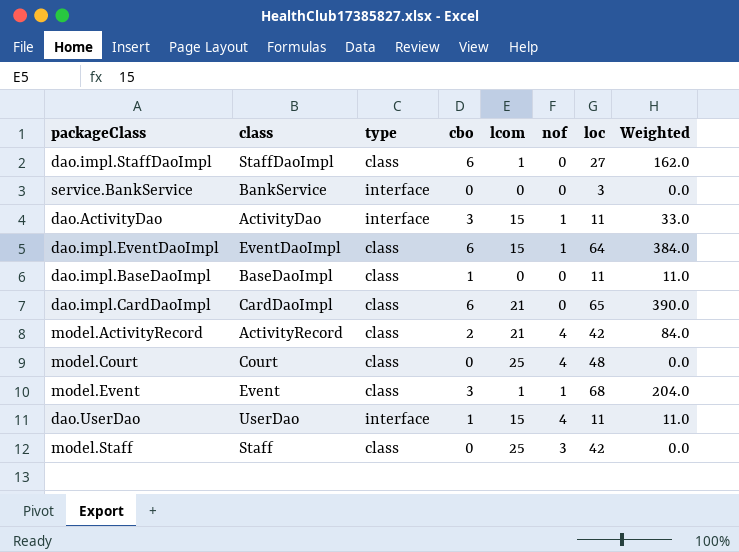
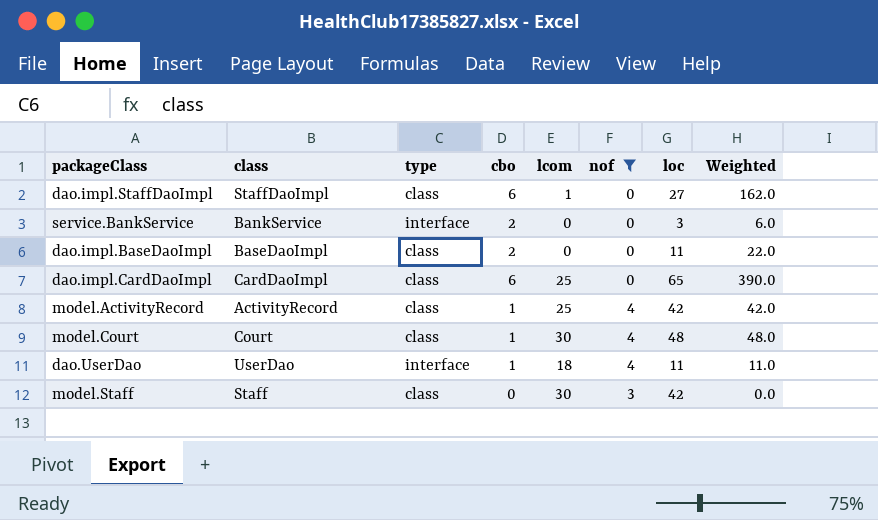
filter: none -> nof != 1
service.BankService | cbo: 0 -> 2
service.BankService | Weighted: 0.0 -> 6.0
dao.impl.BaseDaoImpl | cbo: 1 -> 2
dao.impl.BaseDaoImpl | Weighted: 11.0 -> 22.0
dao.impl.CardDaoImpl | lcom: 21 -> 25
model.ActivityRecord | cbo: 2 -> 1
model.ActivityRecord | lcom: 21 -> 25
model.ActivityRecord | Weighted: 84.0 -> 42.0
model.Court | cbo: 0 -> 1
model.Court | lcom: 25 -> 30
model.Court | Weighted: 0.0 -> 48.0
dao.UserDao | lcom: 15 -> 18
model.Staff | lcom: 25 -> 30

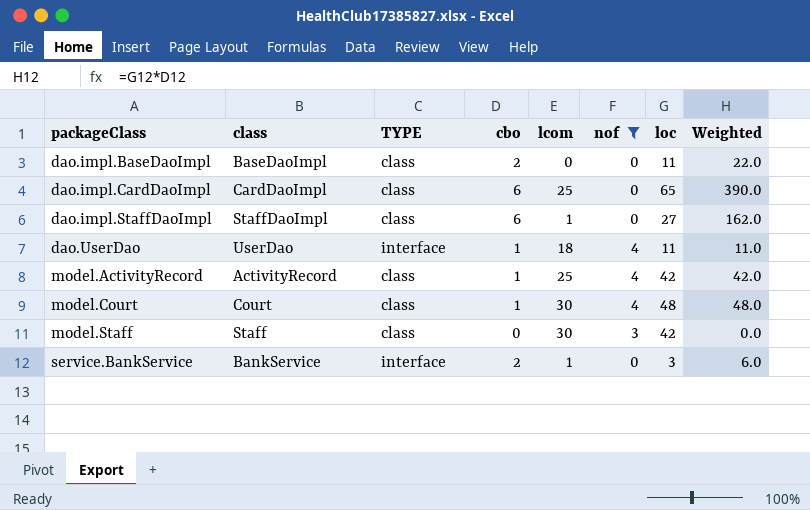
row order: none -> packageClass ascending
column name: type -> TYPE
service.BankService | lcom: 0 -> 1

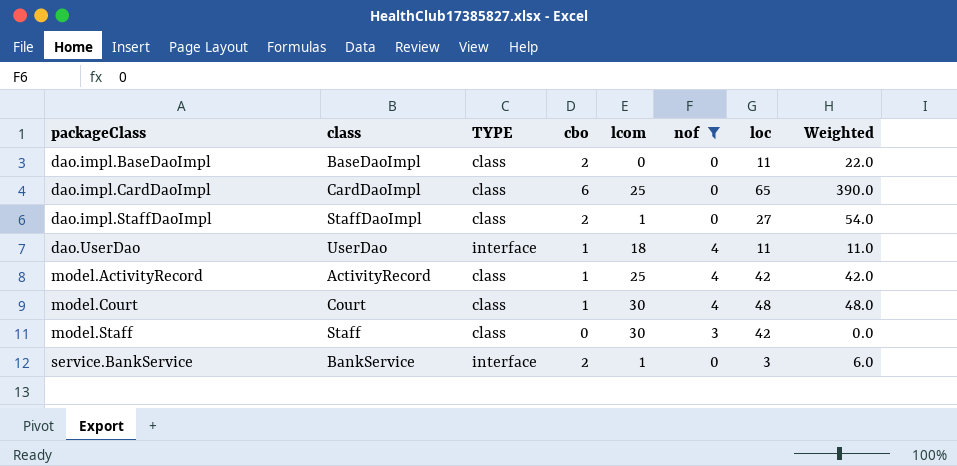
dao.impl.StaffDaoImpl | cbo: 6 -> 2
dao.impl.StaffDaoImpl | Weighted: 162.0 -> 54.0

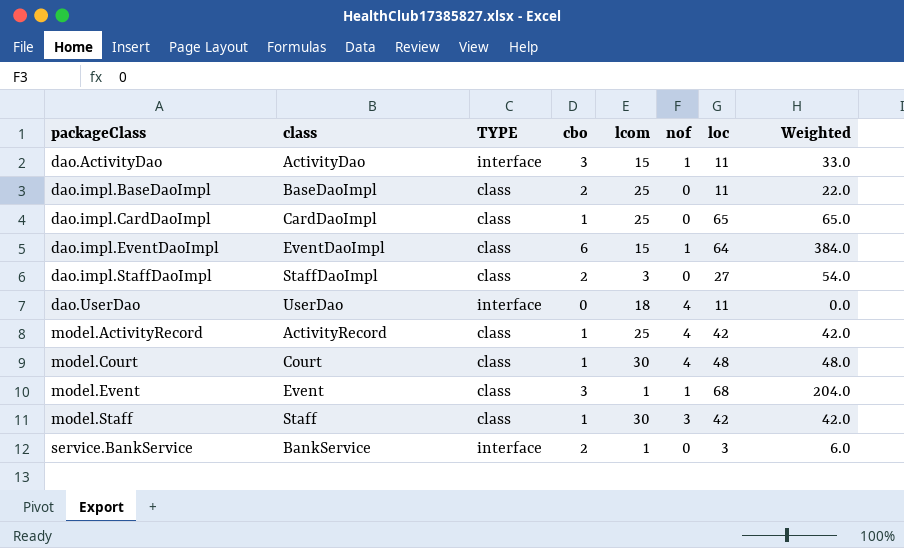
filter: nof != 1 -> none
dao.impl.BaseDaoImpl | lcom: 0 -> 25
dao.impl.CardDaoImpl | cbo: 6 -> 1
dao.impl.CardDaoImpl | Weighted: 390.0 -> 65.0
dao.impl.StaffDaoImpl | lcom: 1 -> 3
dao.UserDao | cbo: 1 -> 0
dao.UserDao | Weighted: 11.0 -> 0.0
model.Staff | cbo: 0 -> 1
model.Staff | Weighted: 0.0 -> 42.0

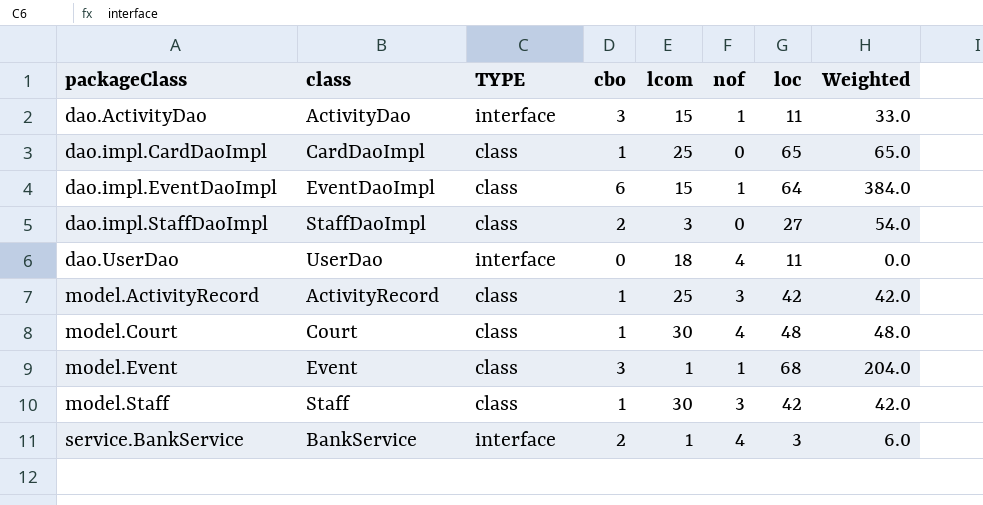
row dao.impl.BaseDaoImpl: BaseDaoImpl | class | 2 | 25 | 0 | 11 | 22.0 -> none
model.ActivityRecord | nof: 4 -> 3
service.BankService | nof: 0 -> 4

